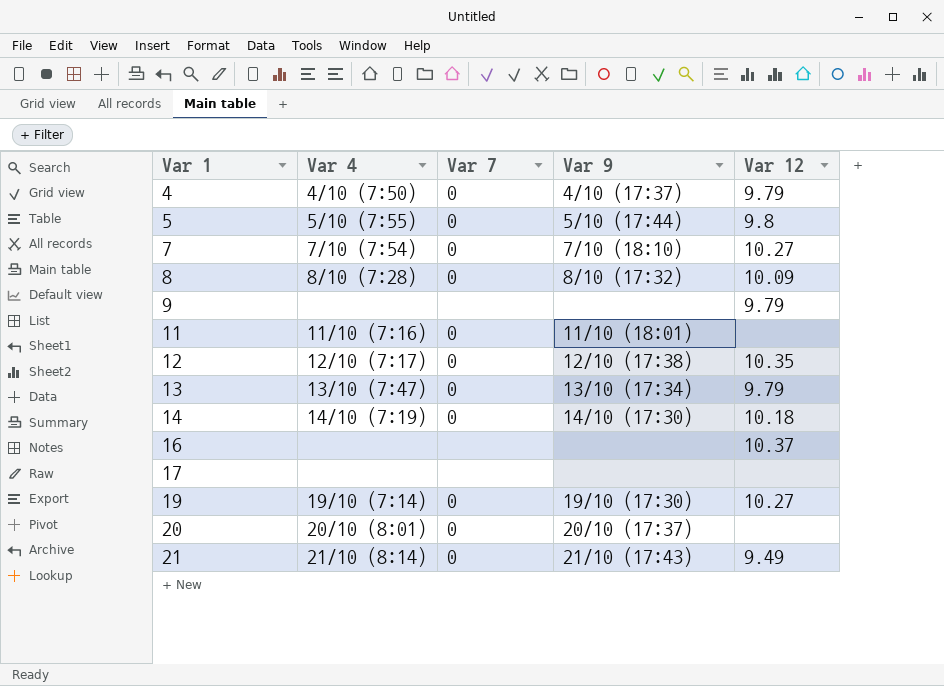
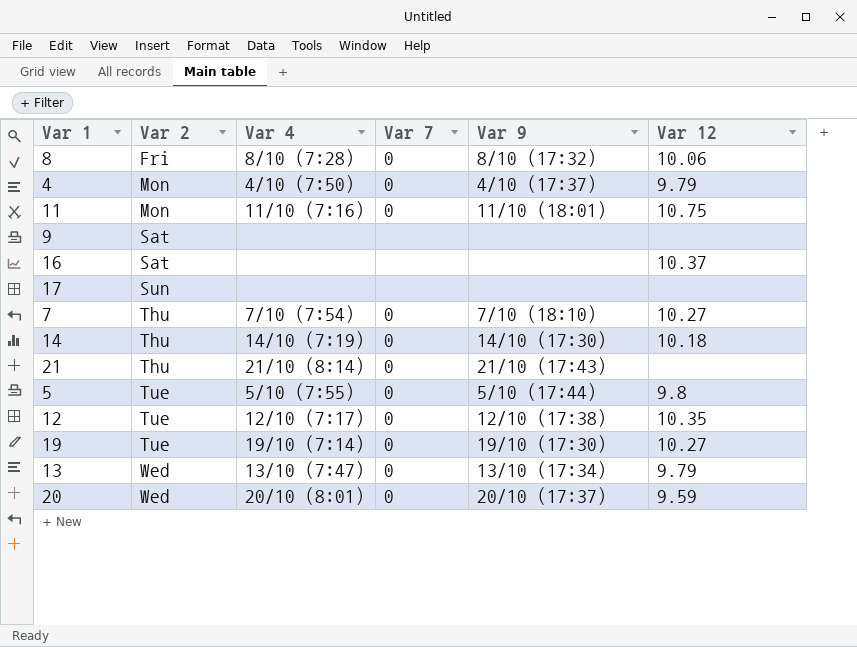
row order: Var 1 ascending -> Var 2 ascending
column Var 2 | position: none -> 2
8 | Var 12: 10.09 -> 10.06
11 | Var 12: none -> 10.75
9 | Var 12: 9.79 -> none
21 | Var 12: 9.49 -> none
20 | Var 12: none -> 9.59

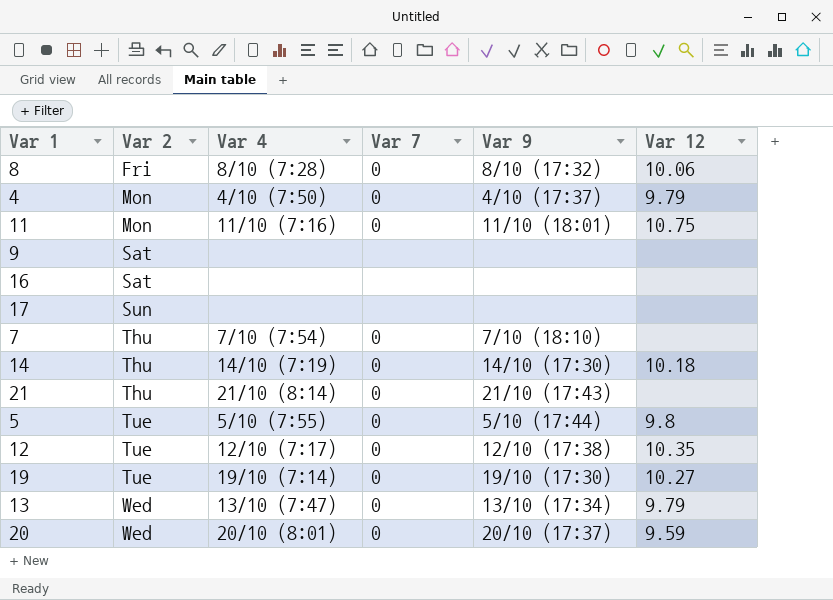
16 | Var 12: 10.37 -> none
7 | Var 12: 10.27 -> none

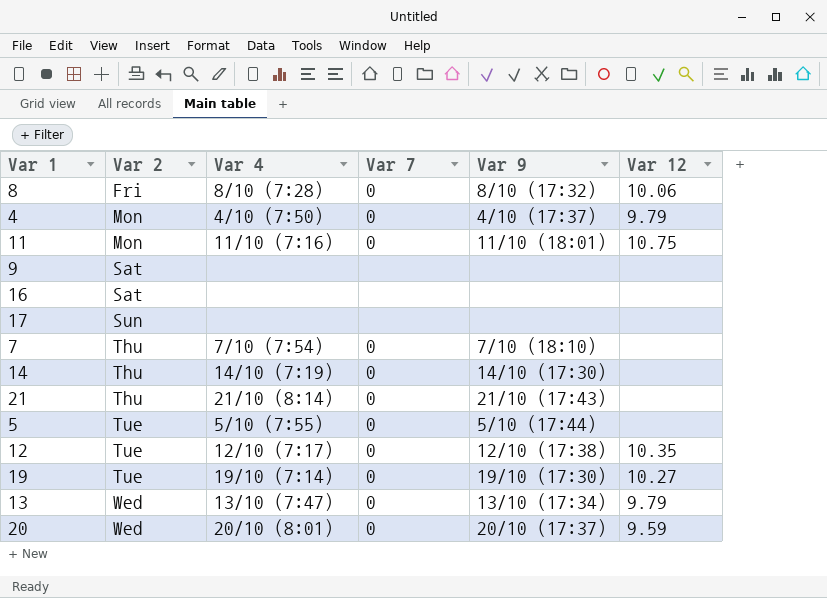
14 | Var 12: 10.18 -> none
5 | Var 12: 9.8 -> none

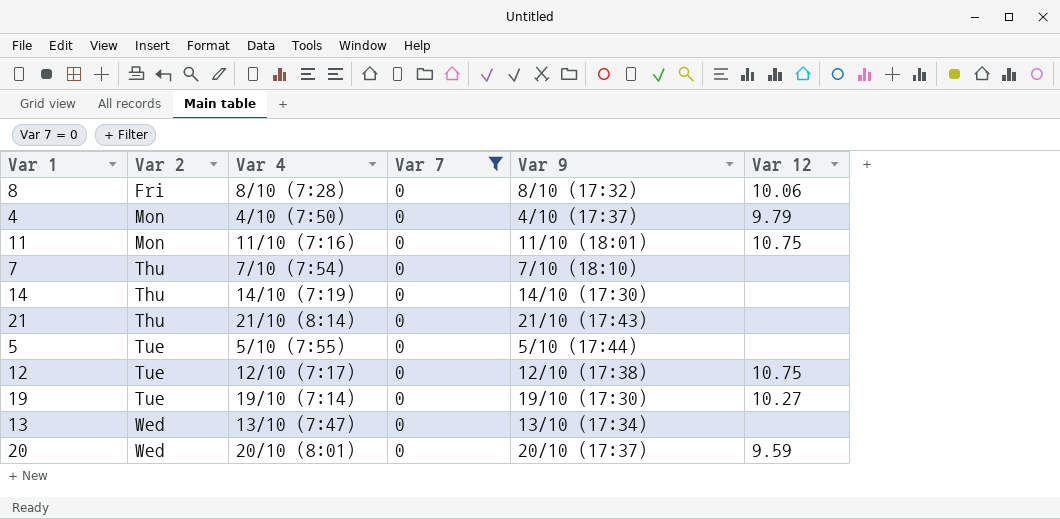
filter: none -> Var 7 = 0
12 | Var 12: 10.35 -> 10.75
13 | Var 12: 9.79 -> none

